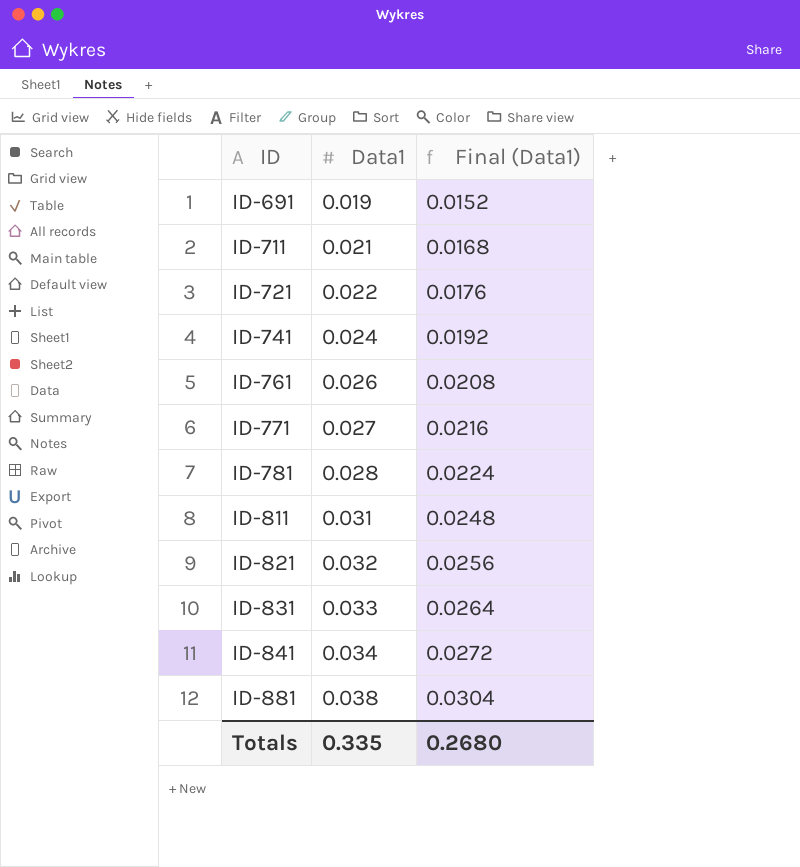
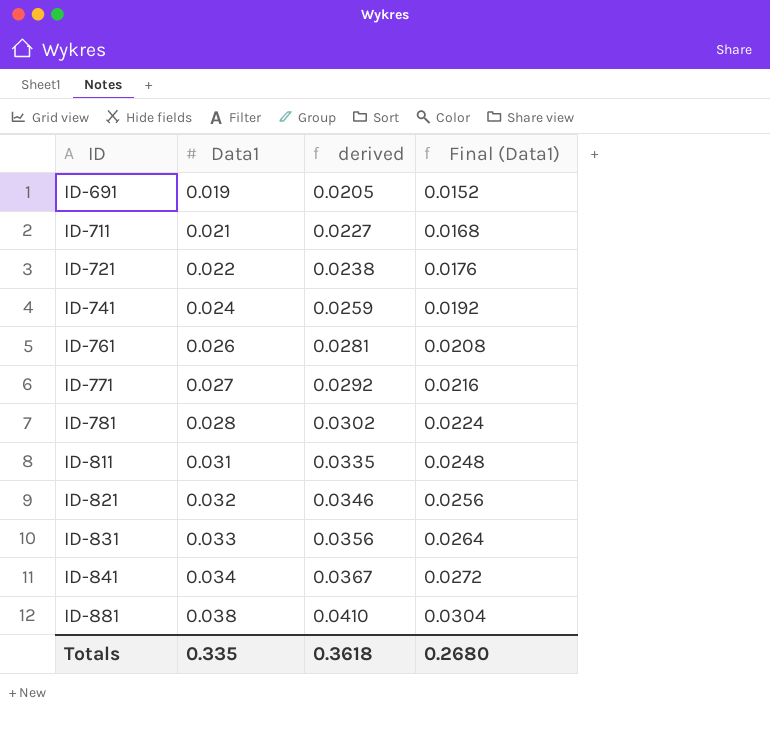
column derived | formula: none -> [Data1] * 1.08

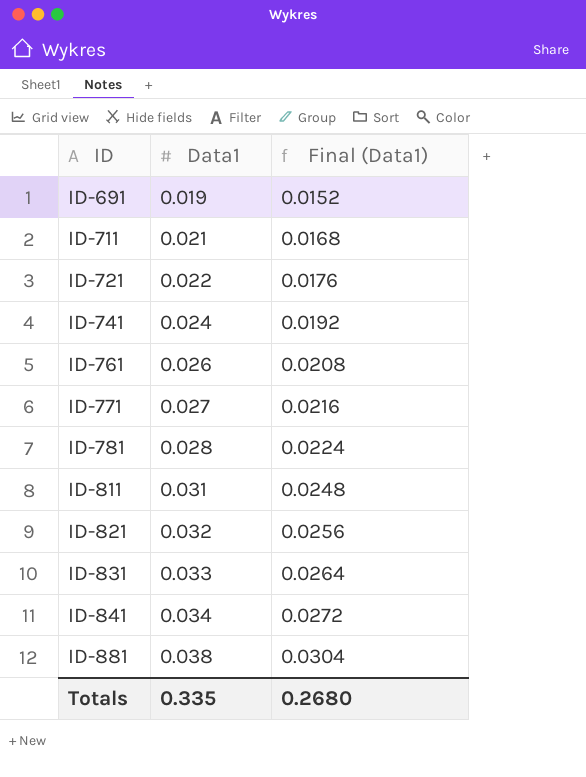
column derived | formula: [Data1] * 1.08 -> none

